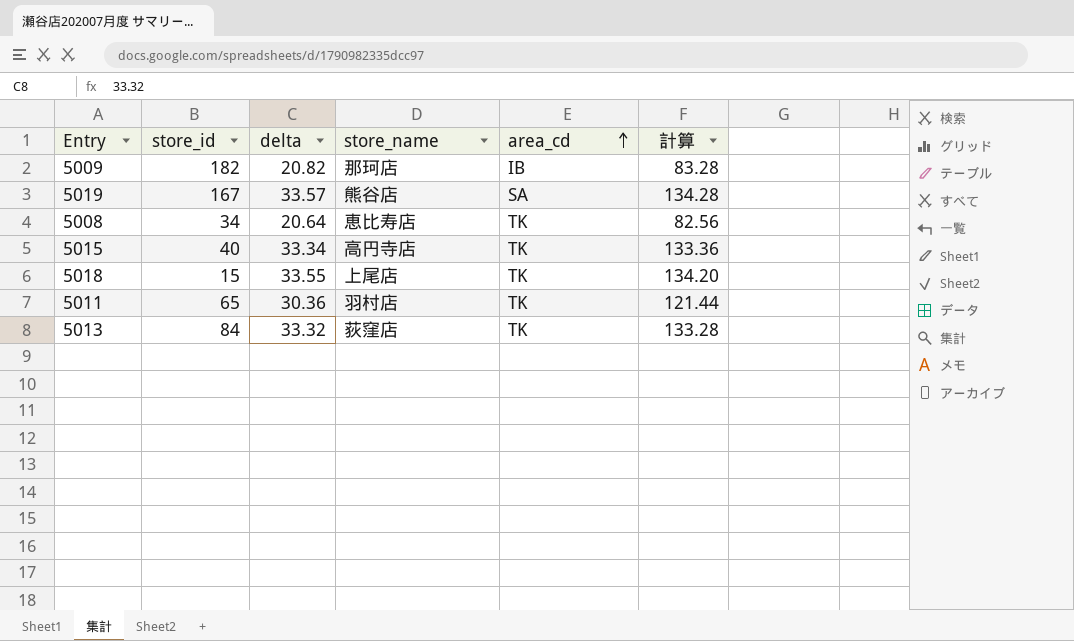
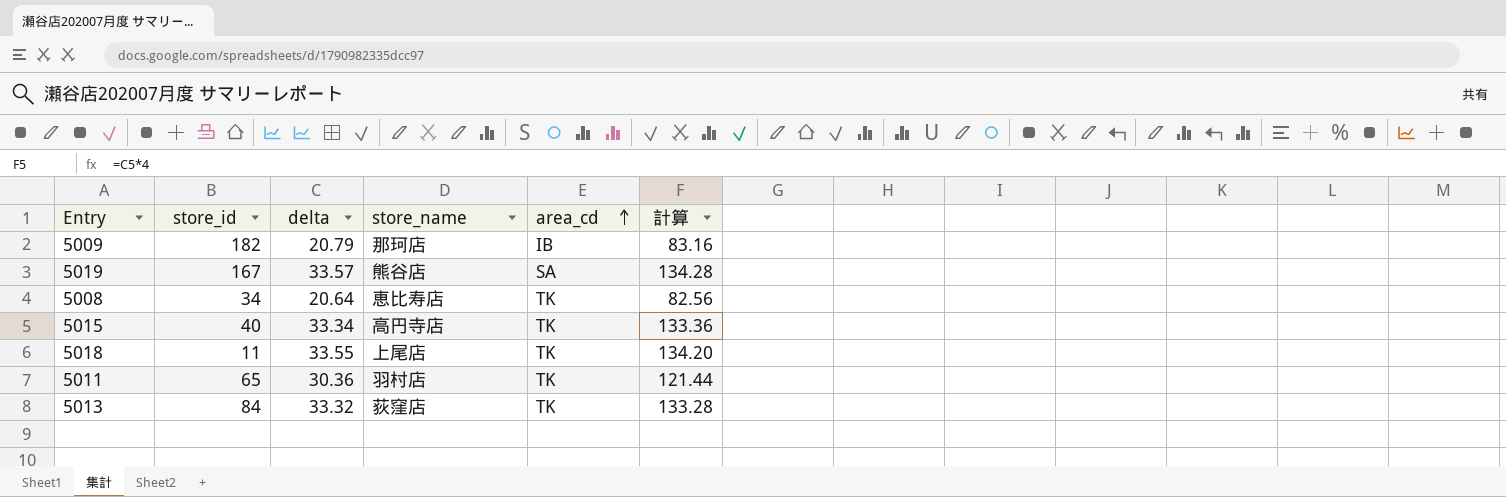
5009 | delta: 20.82 -> 20.79
5009 | 計算: 83.28 -> 83.16
5018 | store_id: 15 -> 11

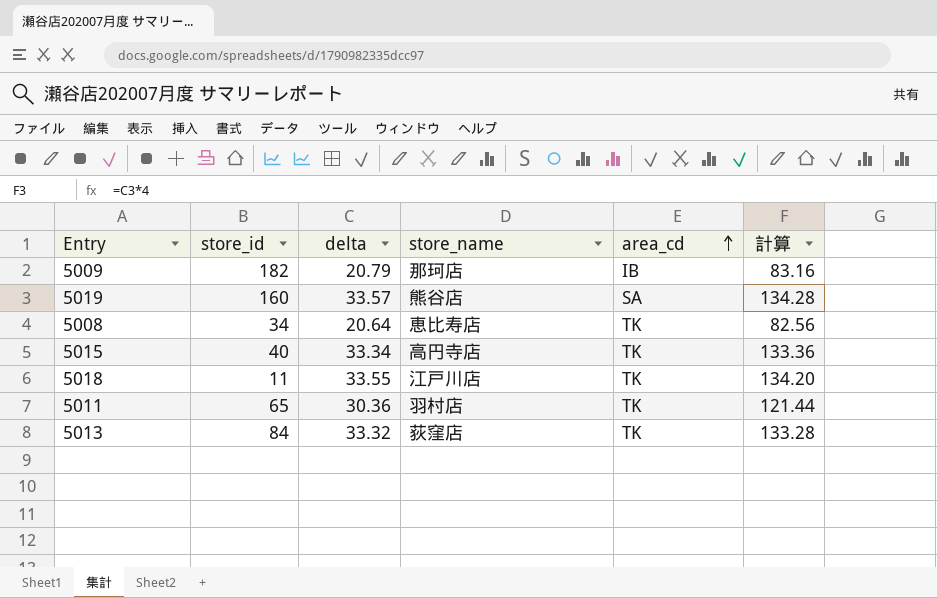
5019 | store_id: 167 -> 160
5018 | store_name: 上尾店 -> 江戸川店

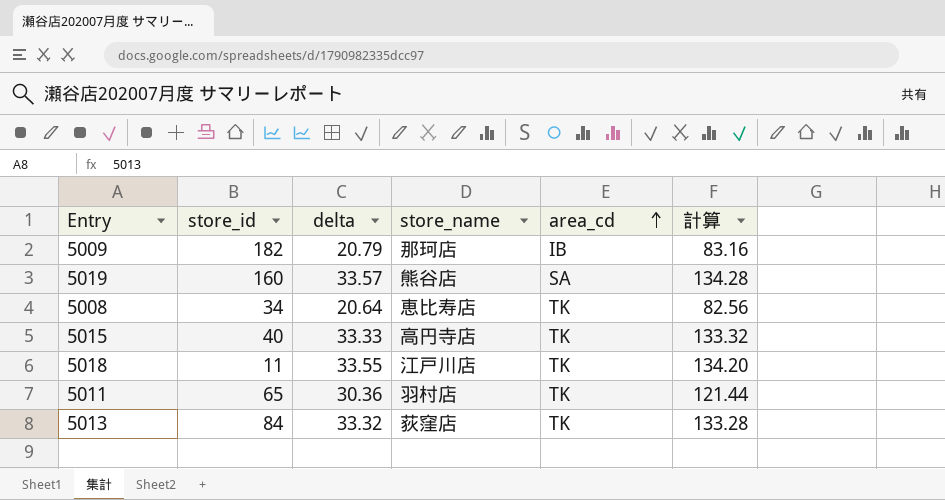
5015 | delta: 33.34 -> 33.33
5015 | 計算: 133.36 -> 133.32

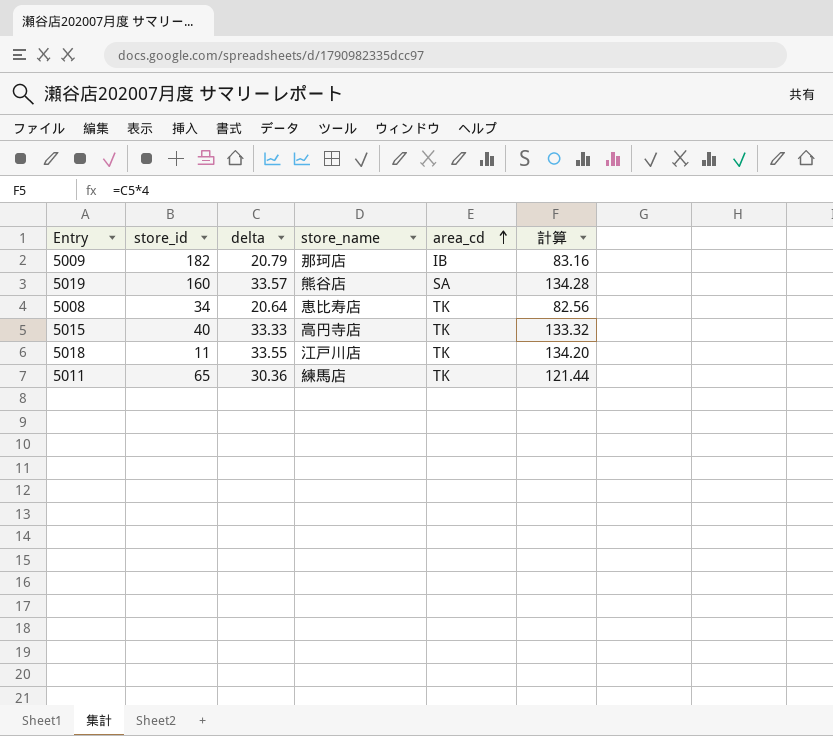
row 5013: 84 | 33.32 | 荻窪店 | TK | 133.28 -> none
5011 | store_name: 羽村店 -> 練馬店

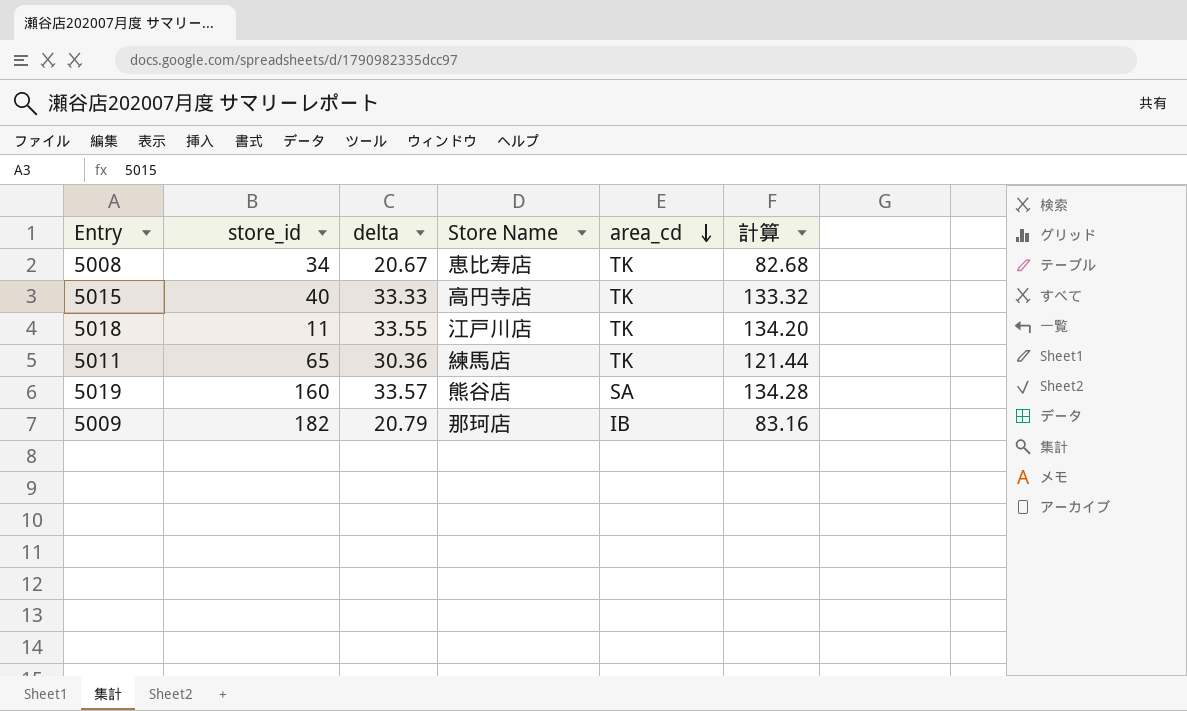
row order: area_cd ascending -> area_cd descending
column name: store_name -> Store Name
5008 | delta: 20.64 -> 20.67
5008 | 計算: 82.56 -> 82.68

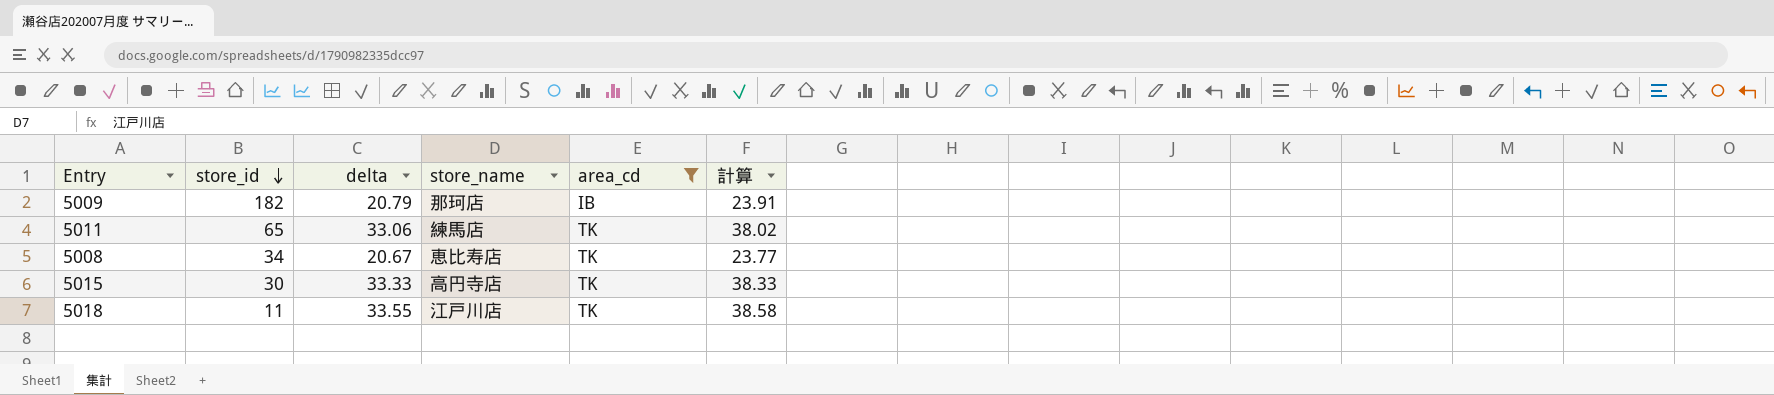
filter: none -> area_cd != SA
row order: area_cd descending -> store_id descending
column name: Store Name -> store_name
column 計算 | formula: [delta] * 4 -> [delta] * 1.15
5011 | delta: 30.36 -> 33.06
5015 | store_id: 40 -> 30

